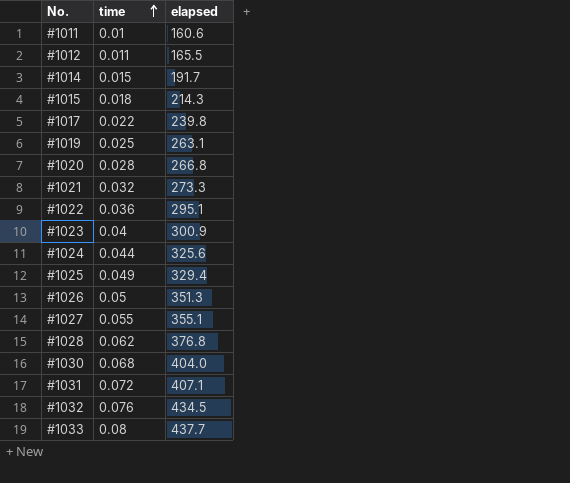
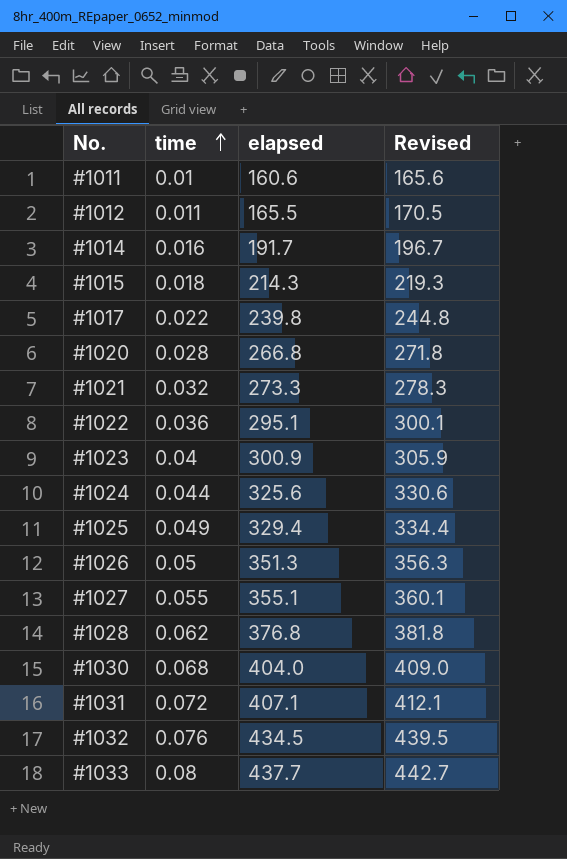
column Revised | formula: none -> [elapsed] + 5
row #1019: 0.025 | 263.1 -> none
#1014 | time: 0.015 -> 0.016

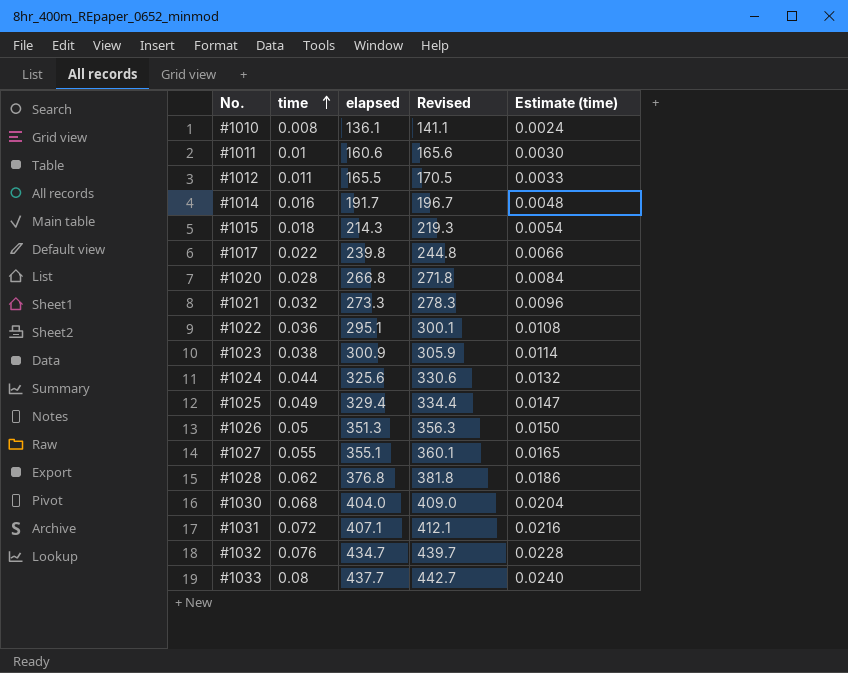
column Estimate (time) | formula: none -> [time] * 0.3
row #1010: none -> 0.008 | 136.1 | 141.1 | 0.0024
#1023 | time: 0.04 -> 0.038
#1032 | elapsed: 434.5 -> 434.7
#1032 | Revised: 439.5 -> 439.7

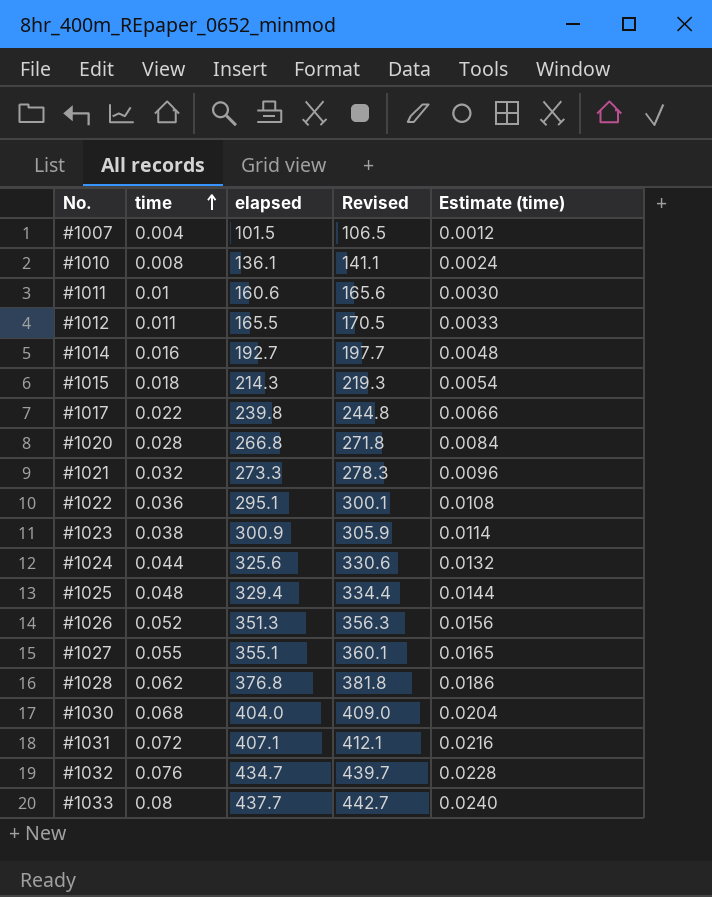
row #1007: none -> 0.004 | 101.5 | 106.5 | 0.0012
#1014 | elapsed: 191.7 -> 192.7
#1014 | Revised: 196.7 -> 197.7
#1025 | time: 0.049 -> 0.048
#1025 | Estimate (time): 0.0147 -> 0.0144
#1026 | time: 0.05 -> 0.052
#1026 | Estimate (time): 0.0150 -> 0.0156

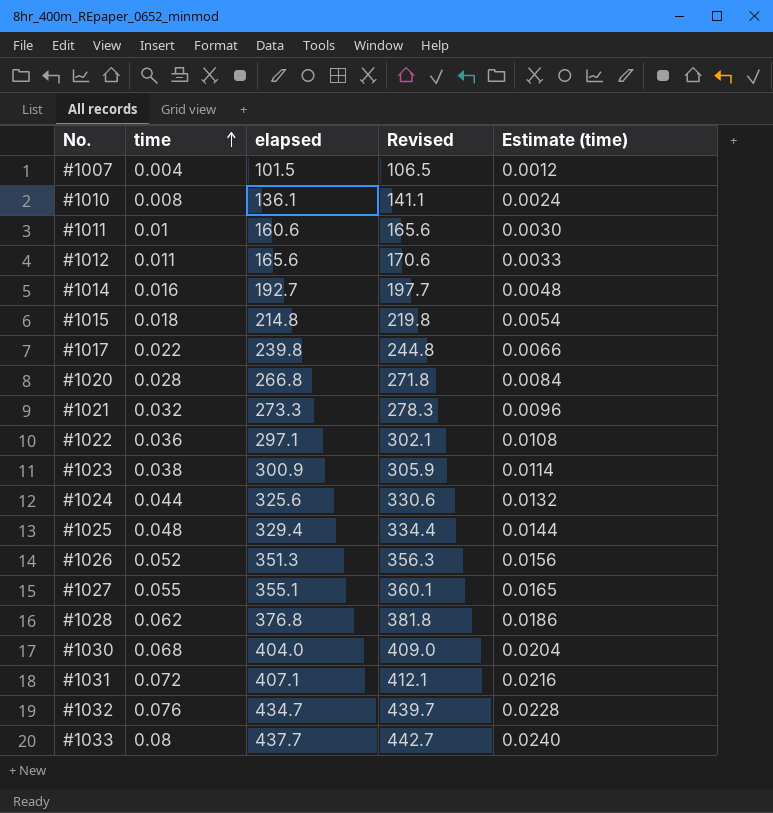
#1012 | elapsed: 165.5 -> 165.6
#1012 | Revised: 170.5 -> 170.6
#1015 | elapsed: 214.3 -> 214.8
#1015 | Revised: 219.3 -> 219.8
#1022 | elapsed: 295.1 -> 297.1
#1022 | Revised: 300.1 -> 302.1

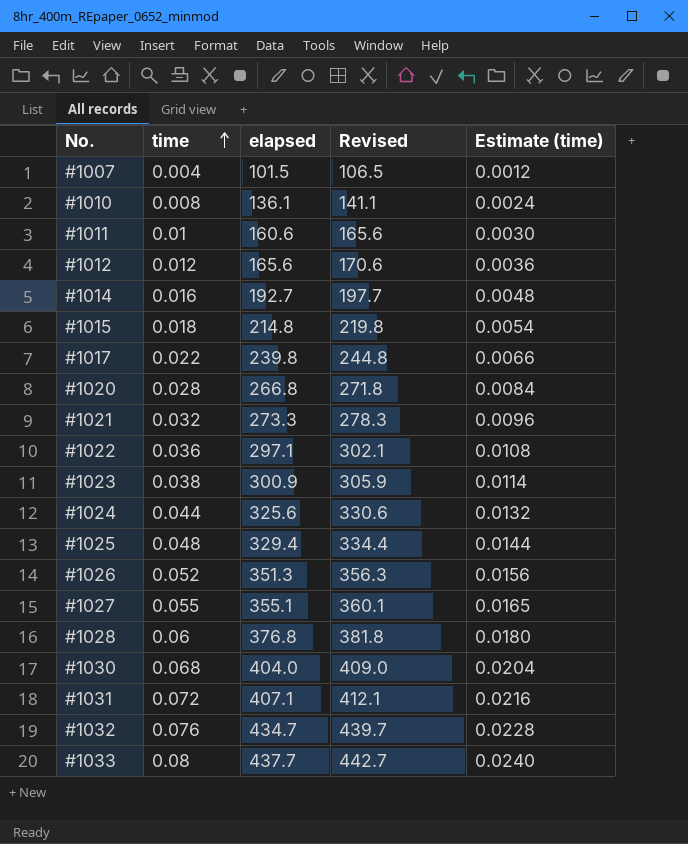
#1012 | time: 0.011 -> 0.012
#1012 | Estimate (time): 0.0033 -> 0.0036
#1028 | time: 0.062 -> 0.06
#1028 | Estimate (time): 0.0186 -> 0.0180

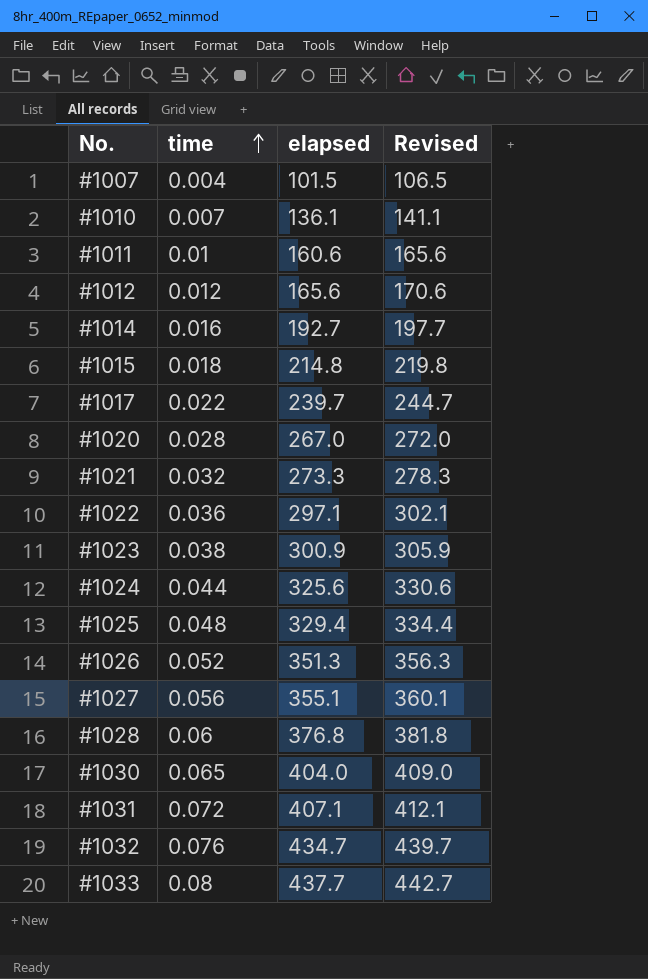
column Estimate (time) | formula: [time] * 0.3 -> none
#1010 | time: 0.008 -> 0.007
#1017 | elapsed: 239.8 -> 239.7
#1017 | Revised: 244.8 -> 244.7
#1020 | elapsed: 266.8 -> 267.0
#1020 | Revised: 271.8 -> 272.0
#1027 | time: 0.055 -> 0.056
#1030 | time: 0.068 -> 0.065

